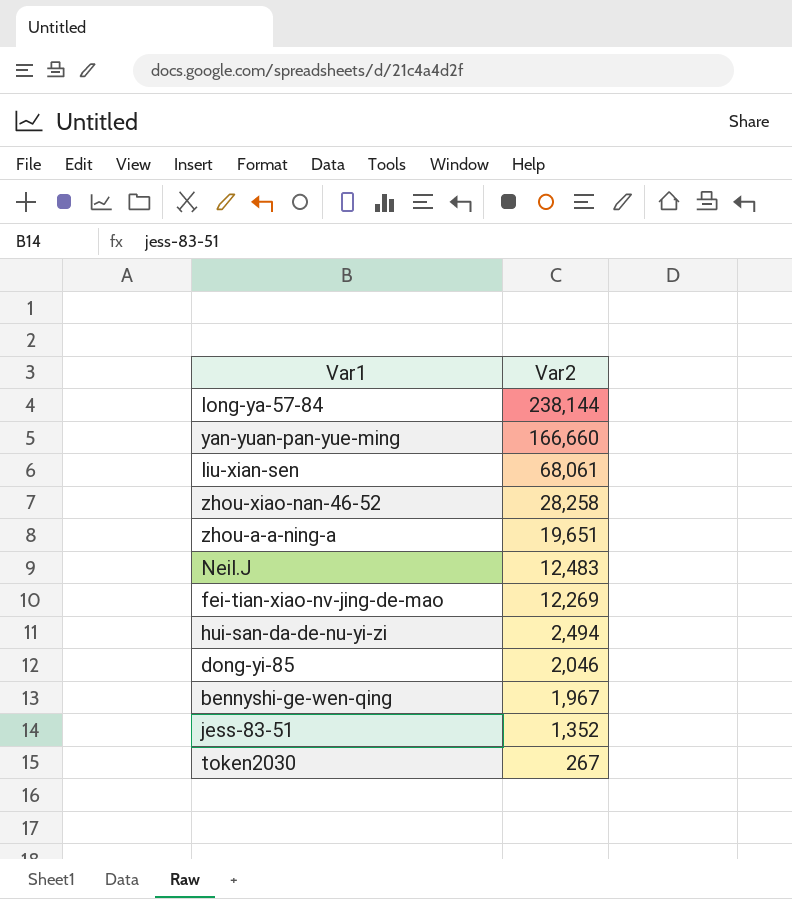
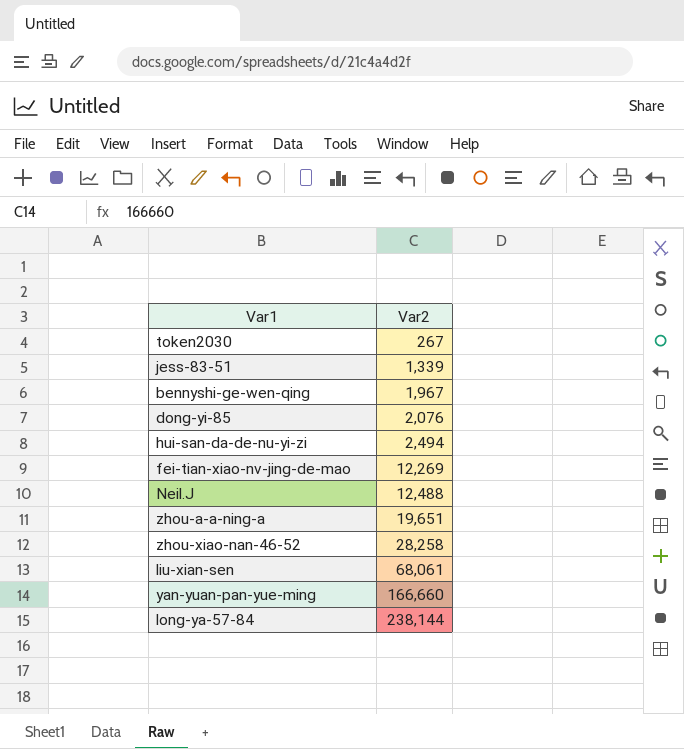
row order: Var2 descending -> Var2 ascending
jess-83-51 | Var2: 1,352 -> 1,339
dong-yi-85 | Var2: 2,046 -> 2,076
Neil.J | Var2: 12,483 -> 12,488

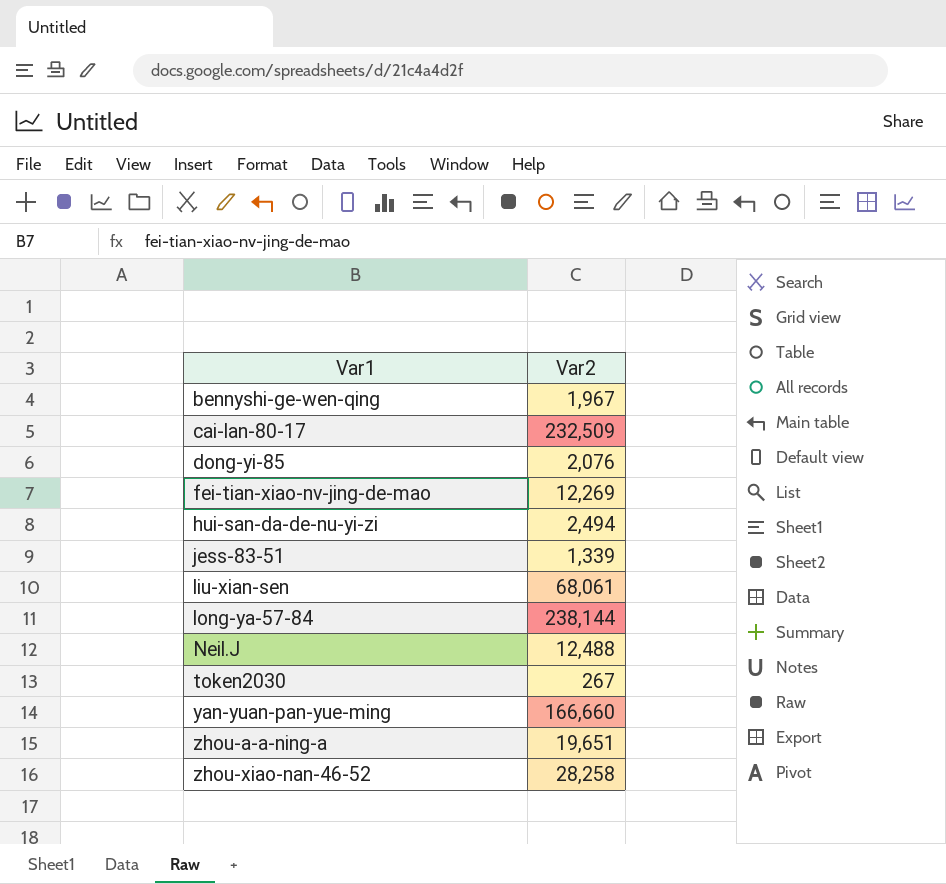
row order: Var2 ascending -> Var1 ascending
row cai-lan-80-17: none -> 232,509

